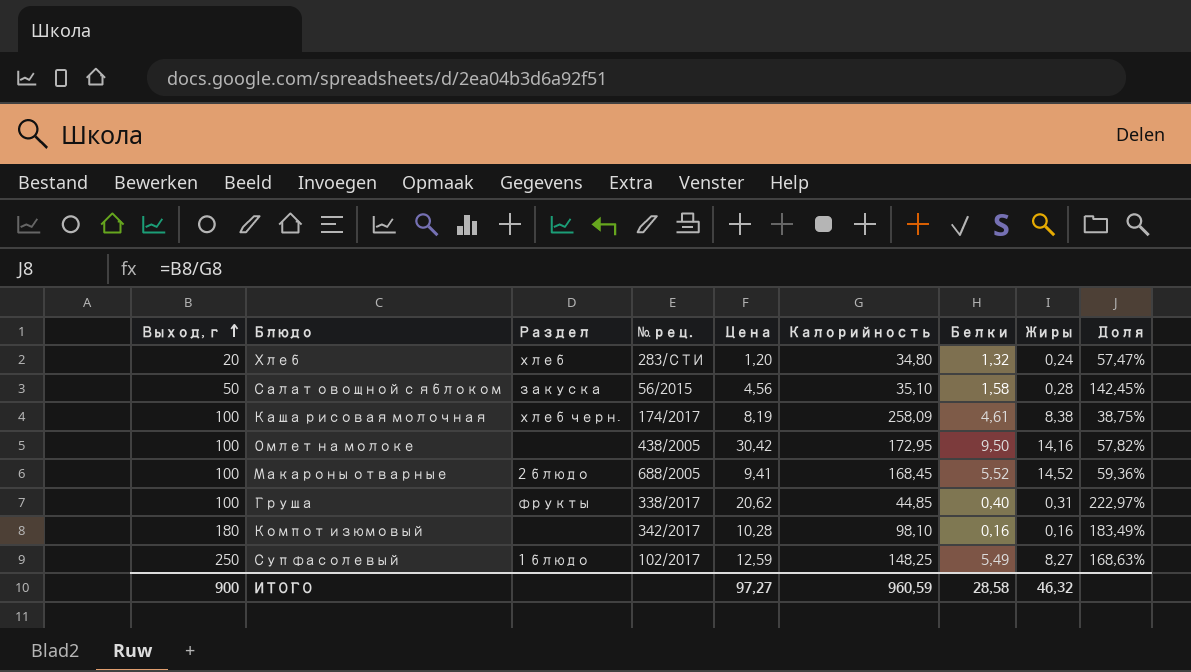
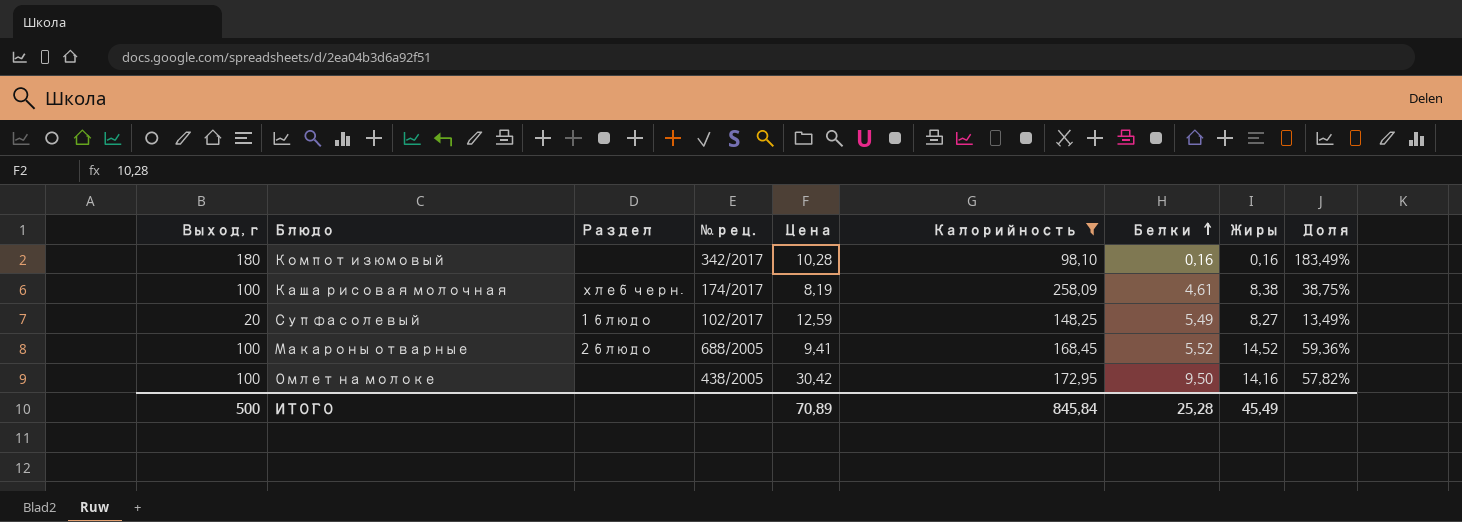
filter: none -> Калорийность >= 98,10
row order: Выход, г ascending -> Белки ascending
Суп фасолевый | Выход, г: 250 -> 20
Суп фасолевый | Доля: 168,63% -> 13,49%
ИТОГО | Выход, г: 900 -> 500
ИТОГО | Цена: 97,27 -> 70,89
ИТОГО | Калорийность: 960,59 -> 845,84
ИТОГО | Белки: 28,58 -> 25,28
ИТОГО | Жиры: 46,32 -> 45,49

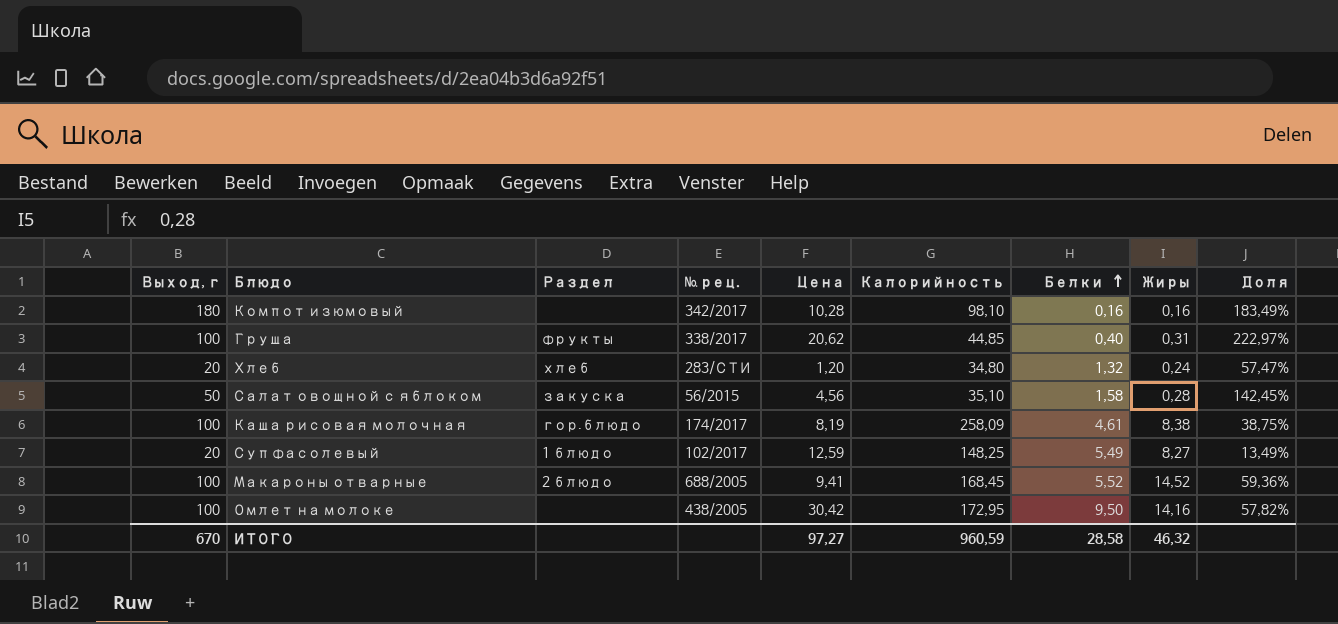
filter: Калорийность >= 98,10 -> none
Каша рисовая молочная | Раздел: хлеб черн. -> гор.блюдо
ИТОГО | Выход, г: 500 -> 670
ИТОГО | Цена: 70,89 -> 97,27
ИТОГО | Калорийность: 845,84 -> 960,59
ИТОГО | Белки: 25,28 -> 28,58
ИТОГО | Жиры: 45,49 -> 46,32

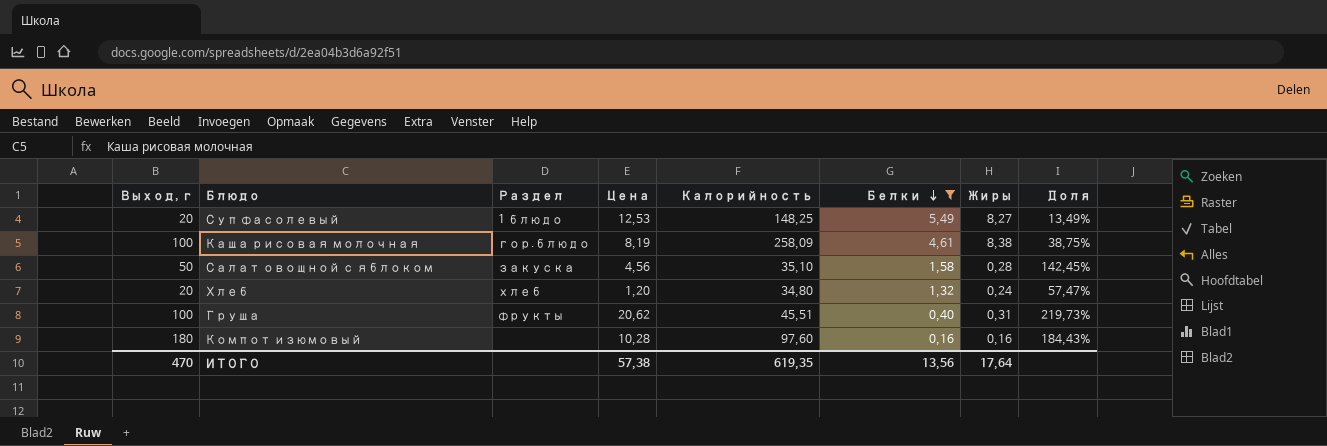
filter: none -> Белки <= 5,49
row order: Белки ascending -> Белки descending
column № рец. | position: 4 -> none
Суп фасолевый | Цена: 12,59 -> 12,53
Груша | Калорийность: 44,85 -> 45,51
Груша | Доля: 222,97% -> 219,73%
Компот изюмовый | Калорийность: 98,10 -> 97,60
Компот изюмовый | Доля: 183,49% -> 184,43%
ИТОГО | Выход, г: 670 -> 470
ИТОГО | Цена: 97,27 -> 57,38
ИТОГО | Калорийность: 960,59 -> 619,35
ИТОГО | Белки: 28,58 -> 13,56
ИТОГО | Жиры: 46,32 -> 17,64

